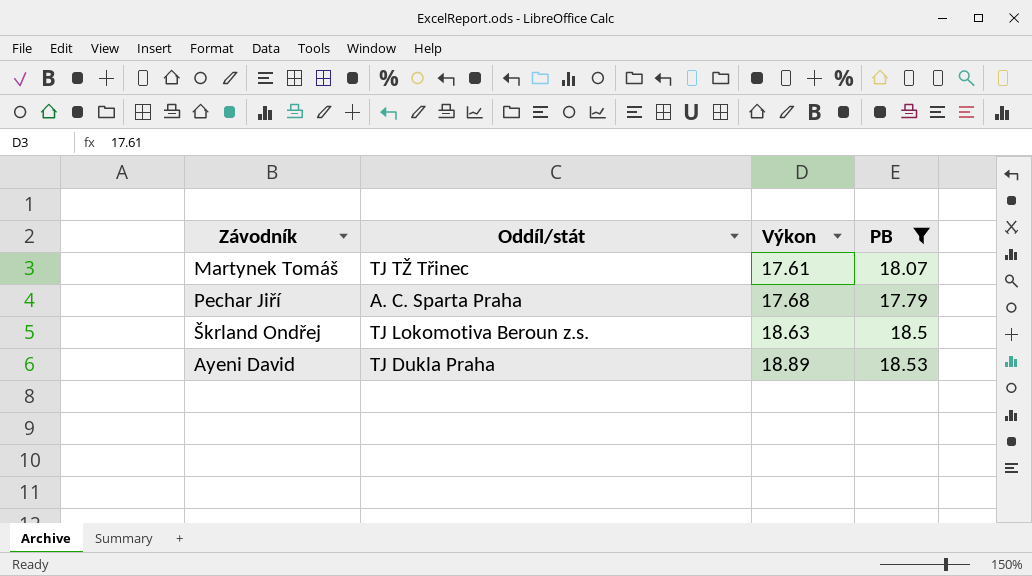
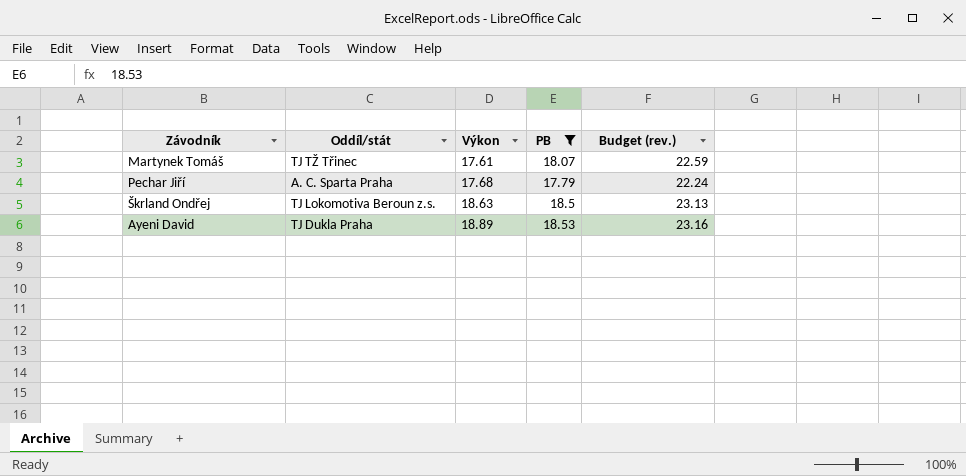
column Budget (rev.) | formula: none -> [PB] * 1.25

